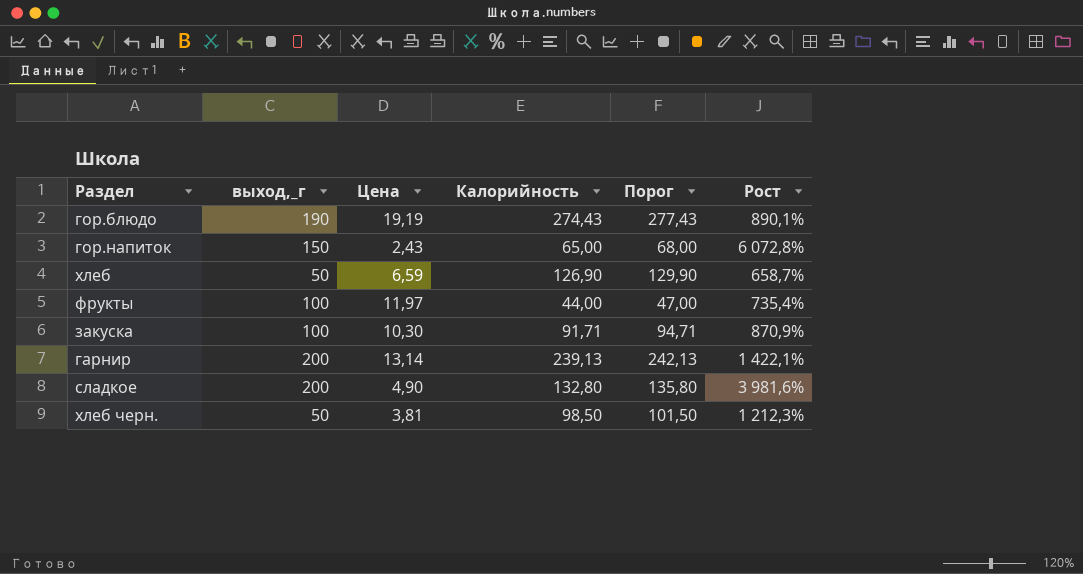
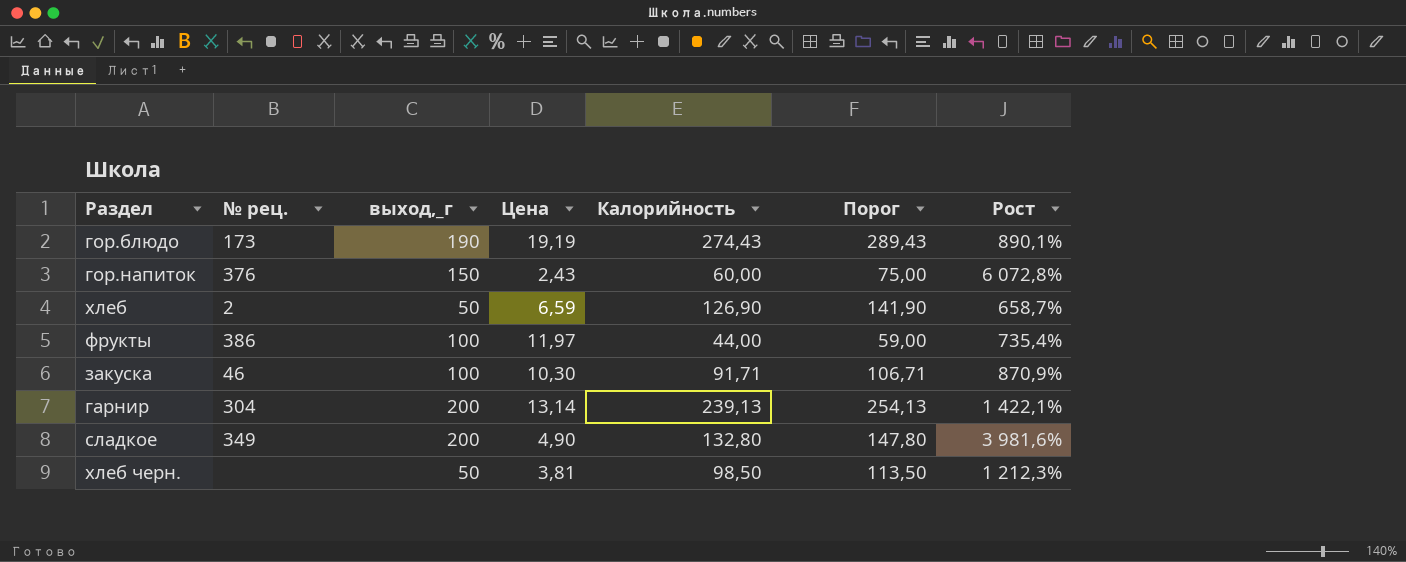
column № рец. | position: none -> 2
column Порог | formula: [Калорийность] + 3 -> [Калорийность] + 15
гор.напиток | Калорийность: 65,00 -> 60,00

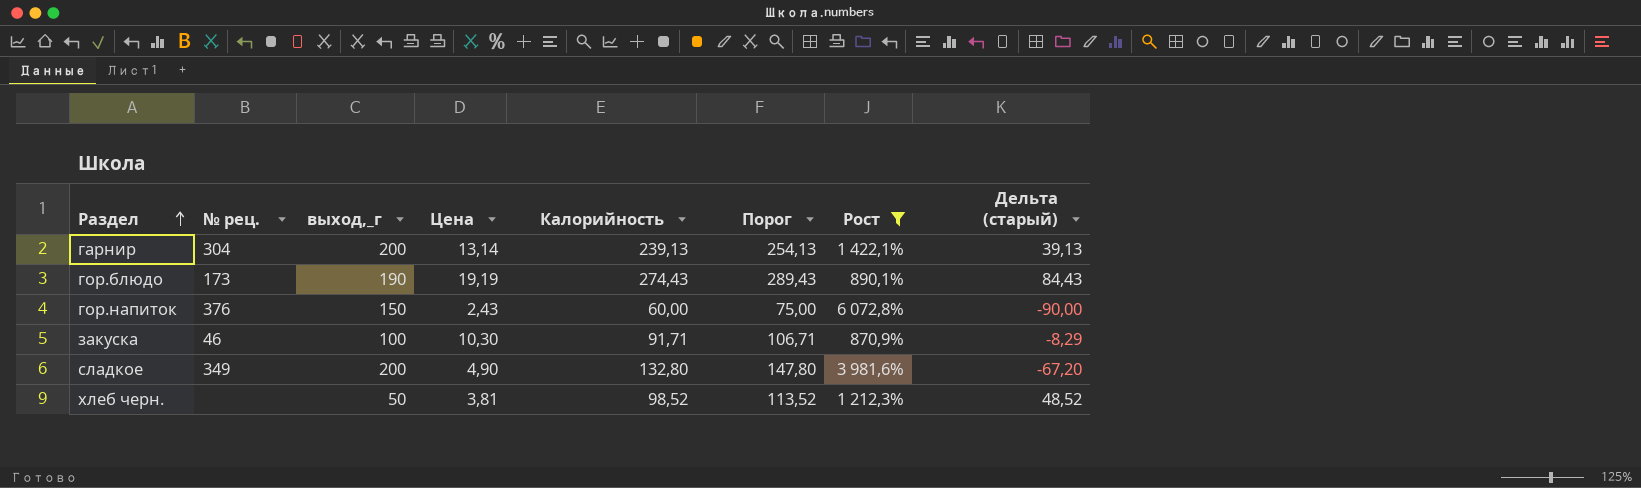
filter: none -> Рост >= 870,9%
row order: none -> Раздел ascending
column Дельта (старый) | formula: none -> [Калорийность] - [выход,_г]
хлеб черн. | Калорийность: 98,50 -> 98,52
хлеб черн. | Порог: 113,50 -> 113,52

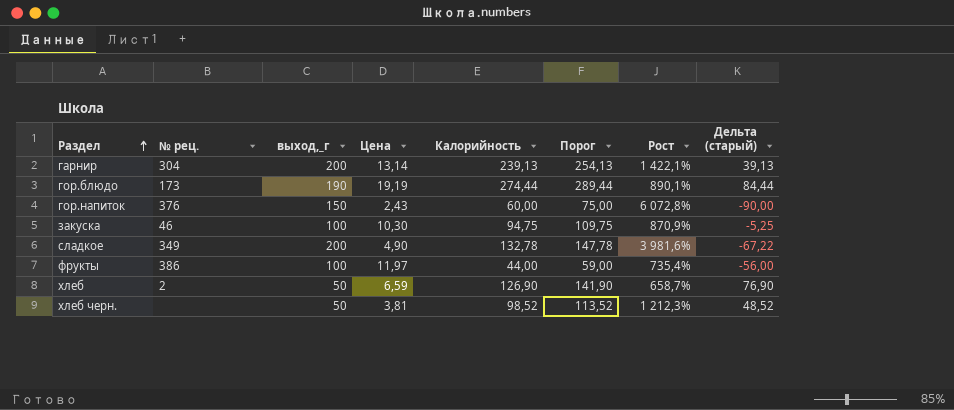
filter: Рост >= 870,9% -> none
гор.блюдо | Калорийность: 274,43 -> 274,44
гор.блюдо | Порог: 289,43 -> 289,44
гор.блюдо | Дельта (старый): 84,43 -> 84,44
закуска | Калорийность: 91,71 -> 94,75
закуска | Порог: 106,71 -> 109,75
закуска | Дельта (старый): -8,29 -> -5,25
сладкое | Калорийность: 132,80 -> 132,78
сладкое | Порог: 147,80 -> 147,78
сладкое | Дельта (старый): -67,20 -> -67,22

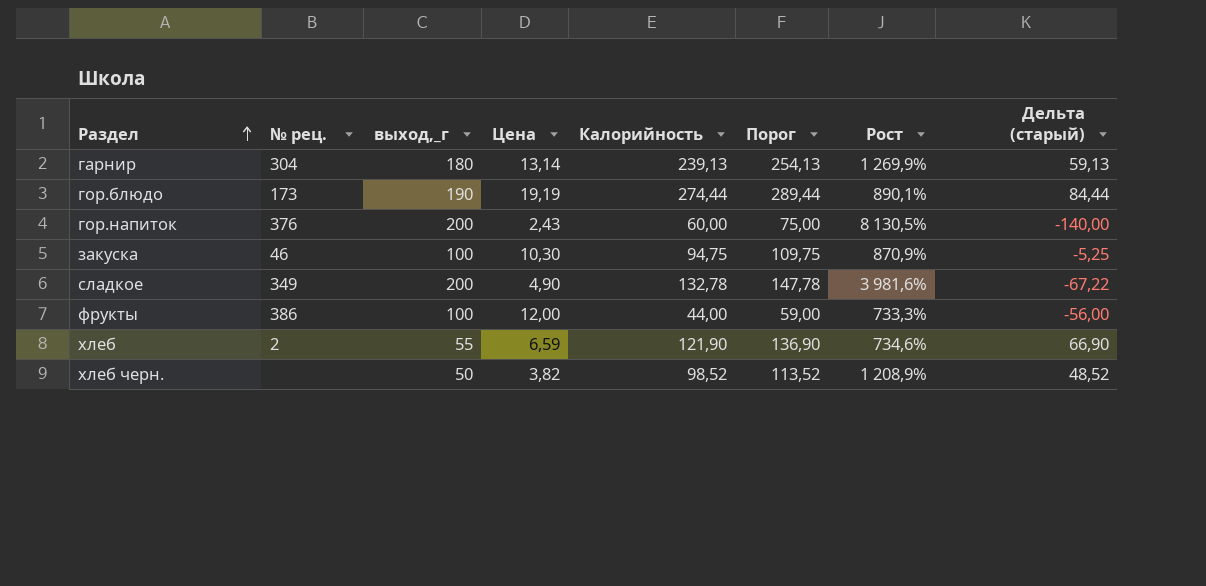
гарнир | выход,_г: 200 -> 180
гарнир | Рост: 1 422,1% -> 1 269,9%
гарнир | Дельта (старый): 39,13 -> 59,13
гор.напиток | выход,_г: 150 -> 200
гор.напиток | Рост: 6 072,8% -> 8 130,5%
гор.напиток | Дельта (старый): -90,00 -> -140,00
фрукты | Цена: 11,97 -> 12,00
фрукты | Рост: 735,4% -> 733,3%
хлеб | выход,_г: 50 -> 55
хлеб | Калорийность: 126,90 -> 121,90
хлеб | Порог: 141,90 -> 136,90
хлеб | Рост: 658,7% -> 734,6%
хлеб | Дельта (старый): 76,90 -> 66,90
хлеб черн. | Цена: 3,81 -> 3,82
хлеб черн. | Рост: 1 212,3% -> 1 208,9%

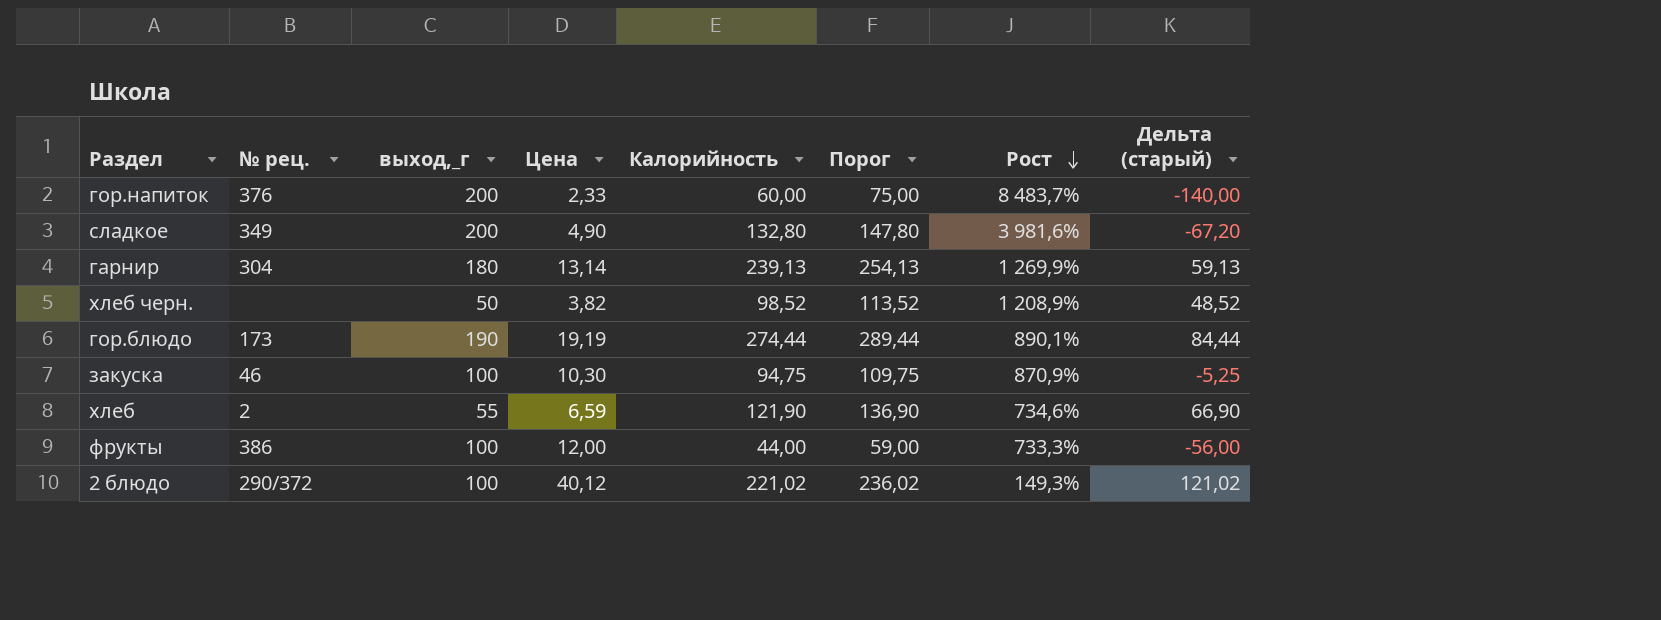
row order: Раздел ascending -> Рост descending
гор.напиток | Цена: 2,43 -> 2,33
гор.напиток | Рост: 8 130,5% -> 8 483,7%
сладкое | Калорийность: 132,78 -> 132,80
сладкое | Порог: 147,78 -> 147,80
сладкое | Дельта (старый): -67,22 -> -67,20
row 2 блюдо: none -> 290/372 | 100 | 40,12 | 221,02 | 236,02 | 149,3% | 121,02

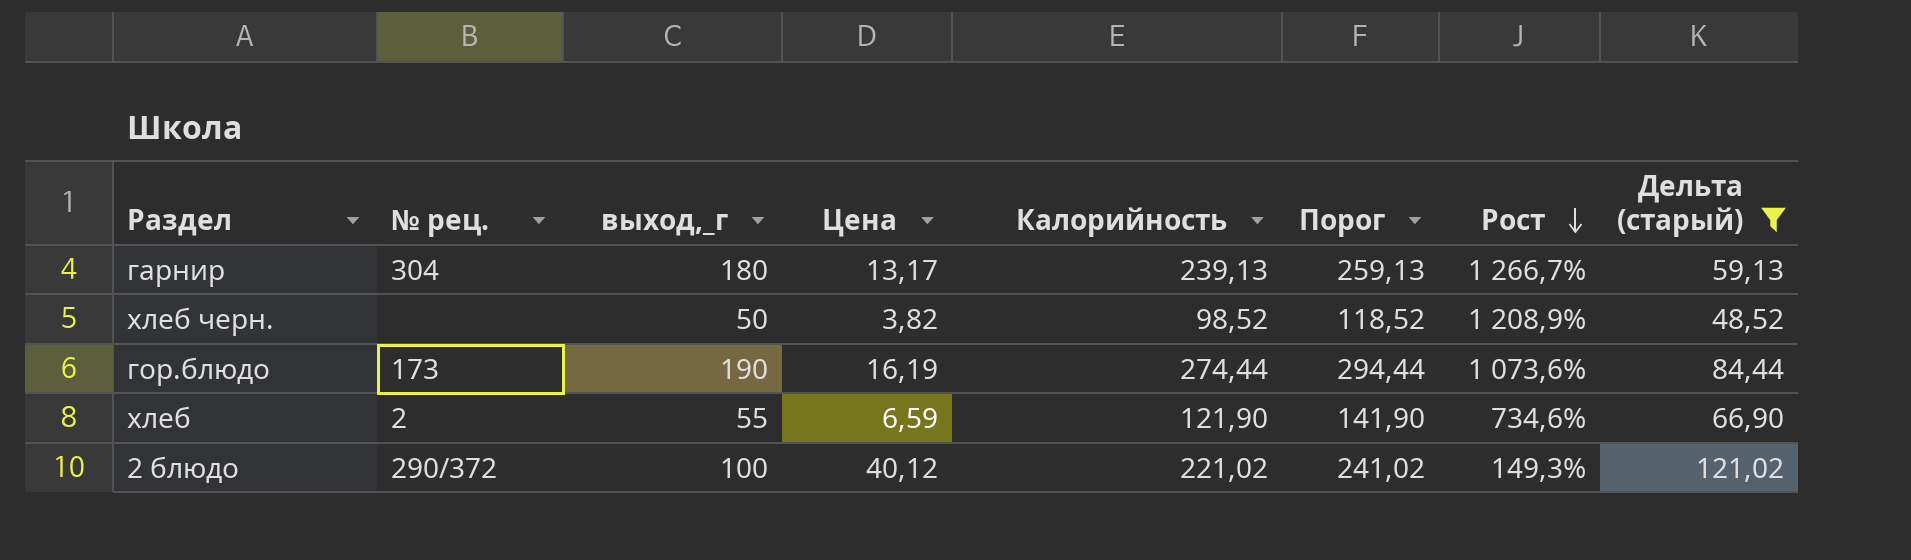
filter: none -> Дельта (старый) >= 48,52
column Порог | formula: [Калорийность] + 15 -> [Калорийность] + 20
гарнир | Цена: 13,14 -> 13,17
гарнир | Рост: 1 269,9% -> 1 266,7%
гор.блюдо | Цена: 19,19 -> 16,19
гор.блюдо | Рост: 890,1% -> 1 073,6%

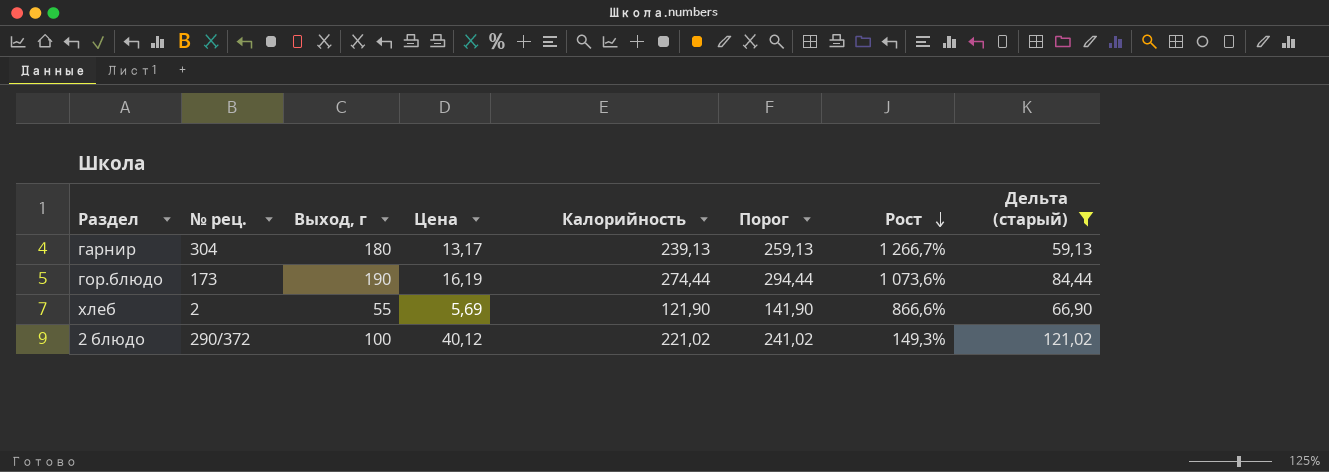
column name: выход,_г -> Выход, г
row хлеб черн.: none | 50 | 3,82 | 98,52 | 118,52 | 1 208,9% | 48,52 -> none
хлеб | Цена: 6,59 -> 5,69
хлеб | Рост: 734,6% -> 866,6%

